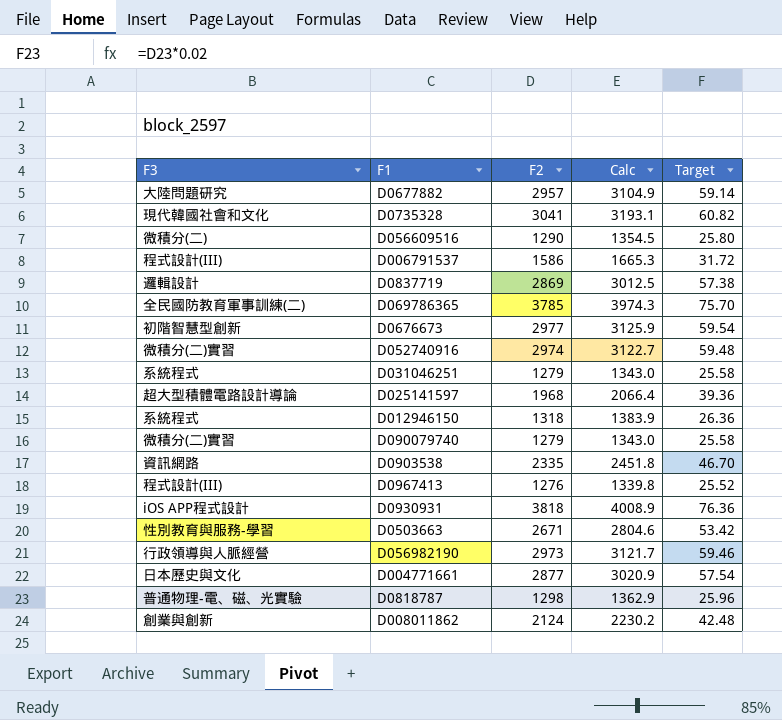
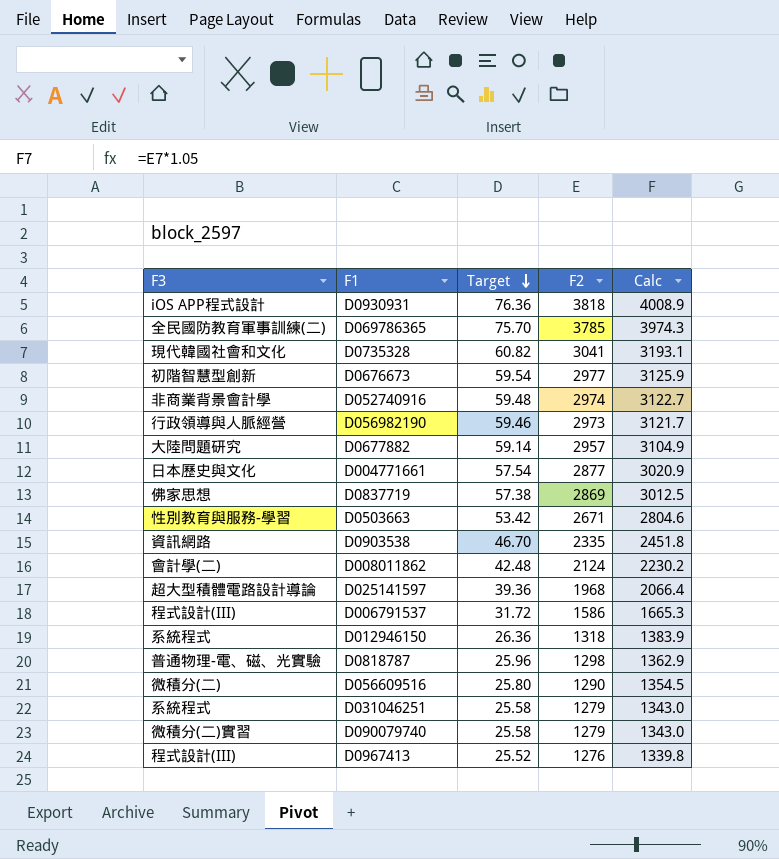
row order: none -> Target descending
column Target | position: 5 -> 3
D052740916 | F3: 微積分(二)實習 -> 非商業背景會計學
D0837719 | F3: 邏輯設計 -> 佛家思想
D008011862 | F3: 創業與創新 -> 會計學(二)

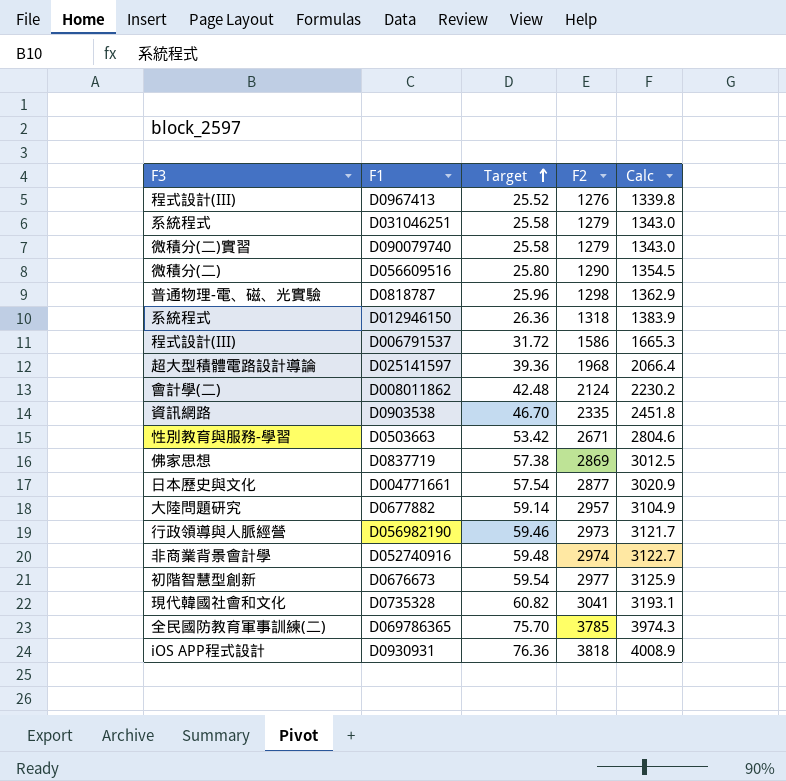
row order: Target descending -> Target ascending

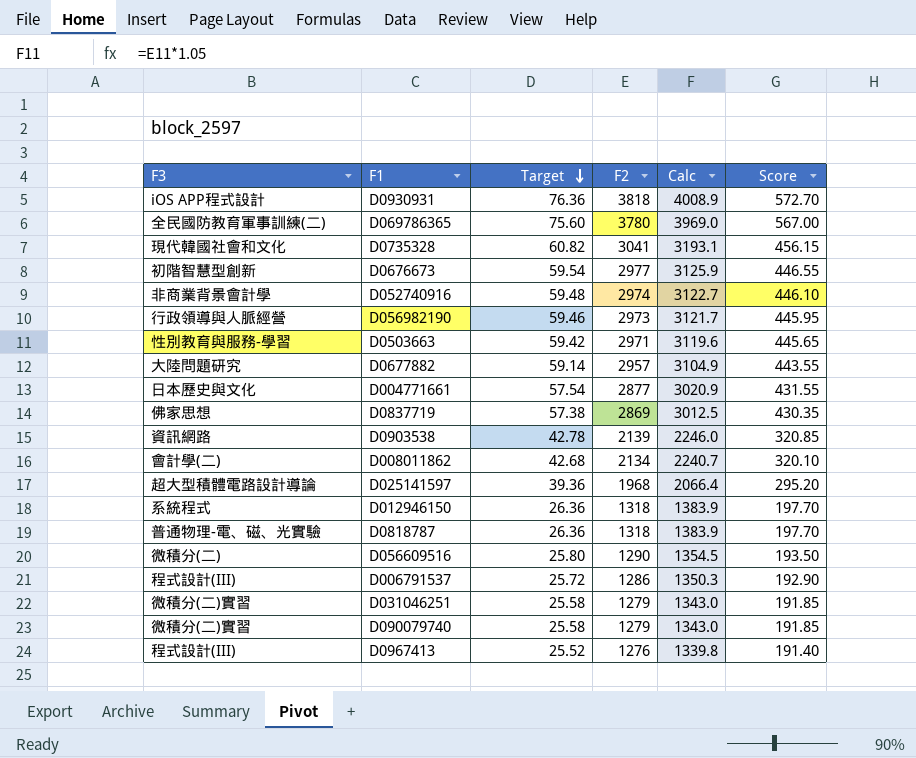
row order: Target ascending -> Target descending
column Score | formula: none -> [F2] * 0.15
D069786365 | Target: 75.70 -> 75.60
D069786365 | F2: 3785 -> 3780
D069786365 | Calc: 3974.3 -> 3969.0
D0503663 | Target: 53.42 -> 59.42
D0503663 | F2: 2671 -> 2971
D0503663 | Calc: 2804.6 -> 3119.6
D0903538 | Target: 46.70 -> 42.78
D0903538 | F2: 2335 -> 2139
D0903538 | Calc: 2451.8 -> 2246.0
D008011862 | Target: 42.48 -> 42.68
D008011862 | F2: 2124 -> 2134
D008011862 | Calc: 2230.2 -> 2240.7
D0818787 | Target: 25.96 -> 26.36
D0818787 | F2: 1298 -> 1318
D0818787 | Calc: 1362.9 -> 1383.9
D006791537 | Target: 31.72 -> 25.72
D006791537 | F2: 1586 -> 1286
D006791537 | Calc: 1665.3 -> 1350.3
D031046251 | F3: 系統程式 -> 微積分(二)實習

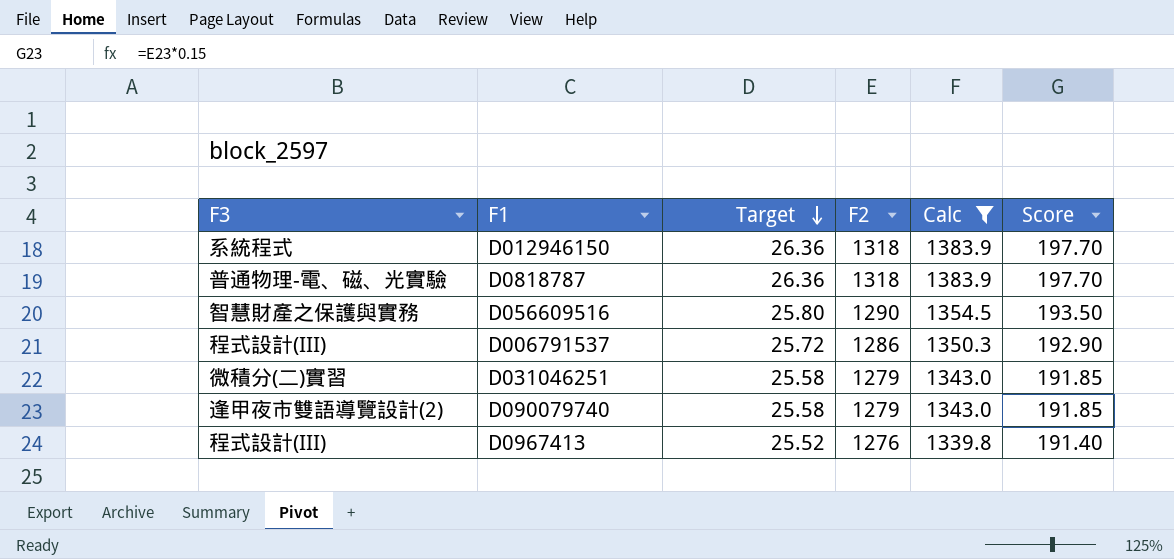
filter: none -> Calc <= 1383.9
D056609516 | F3: 微積分(二) -> 智慧財產之保護與實務
D090079740 | F3: 微積分(二)實習 -> 逢甲夜市雙語導覽設計(2)

